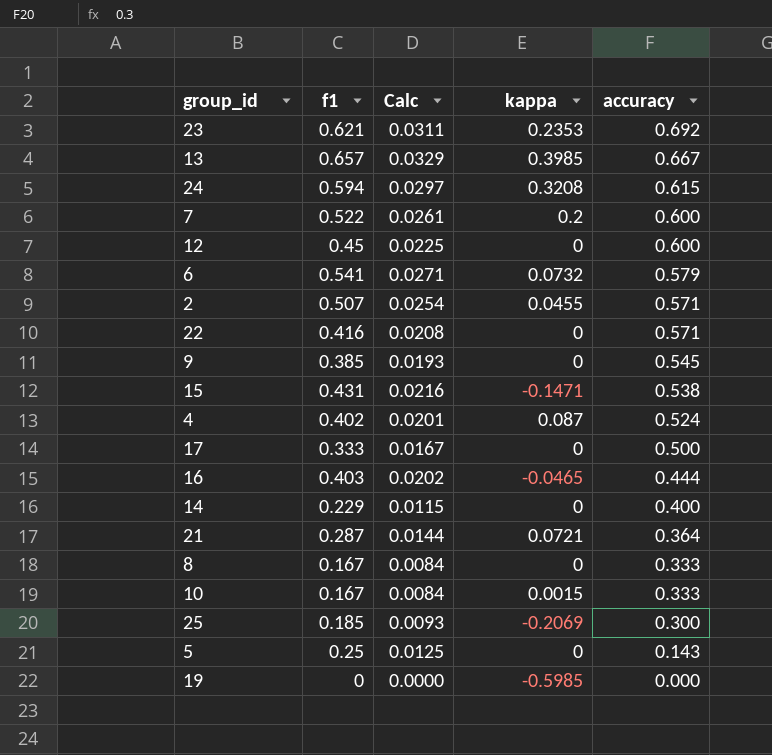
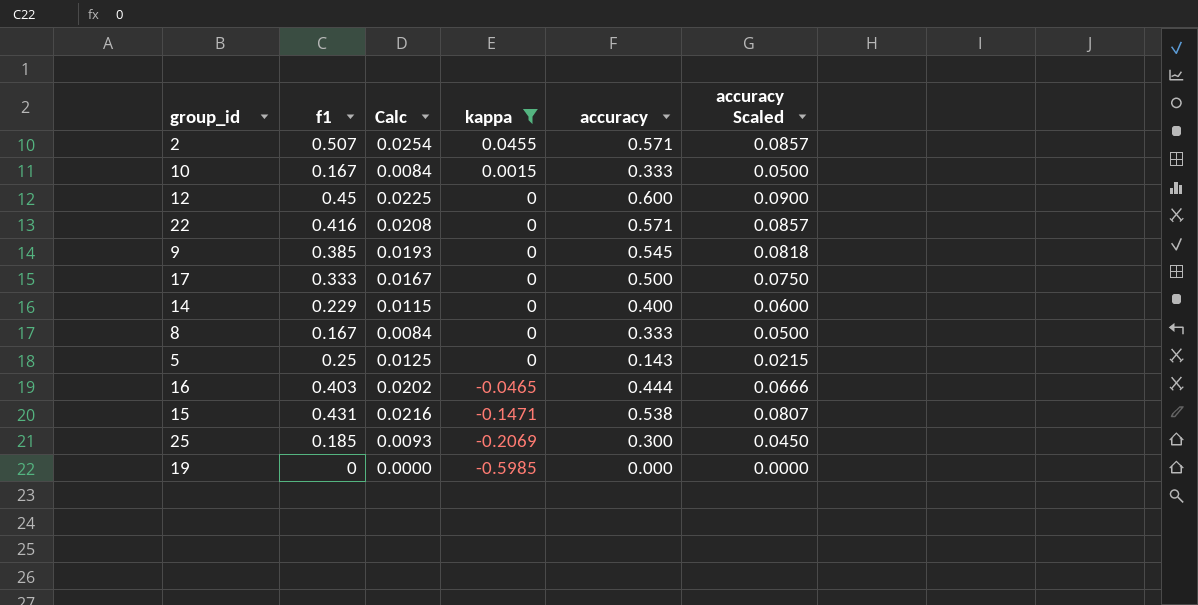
filter: none -> kappa <= 0.0455
row order: accuracy descending -> kappa descending
column accuracy Scaled | formula: none -> [accuracy] * 0.15

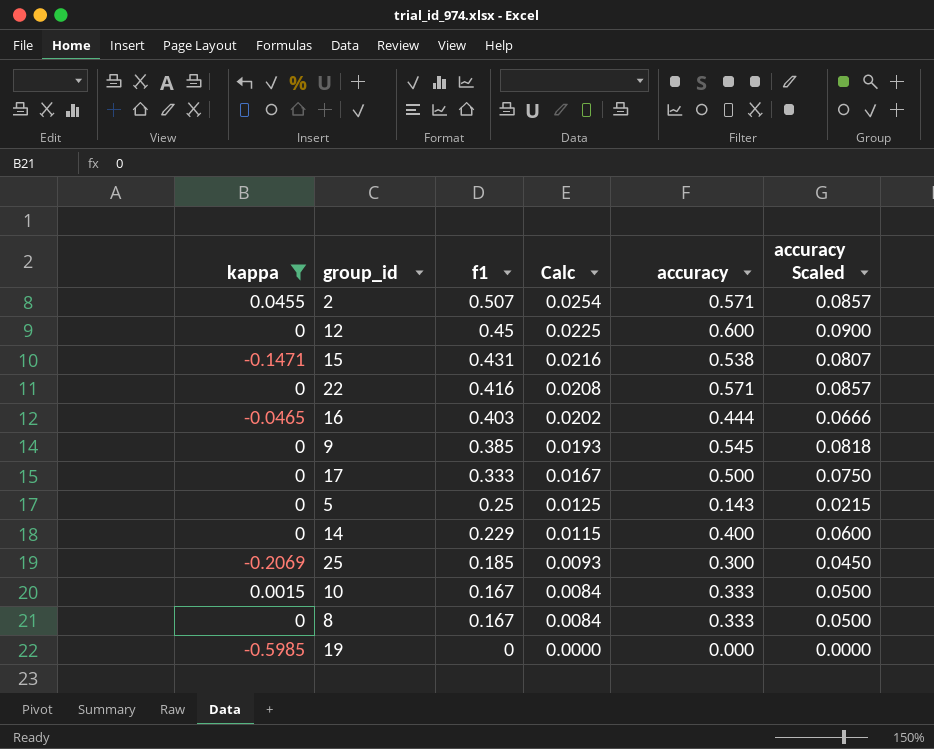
row order: kappa descending -> f1 descending
column kappa | position: 4 -> 1

